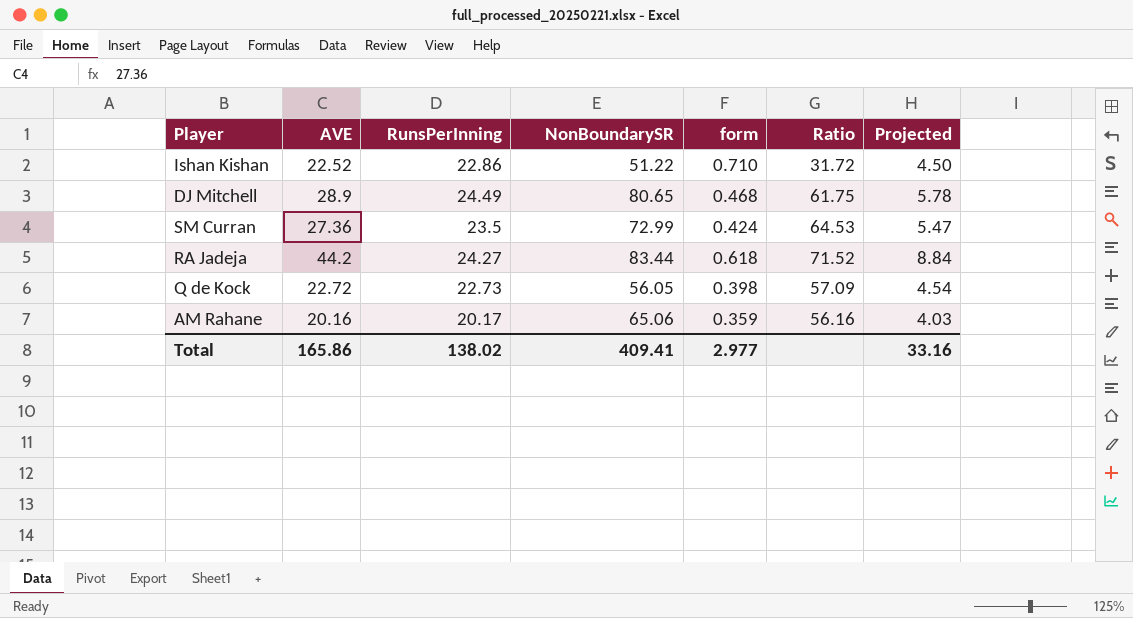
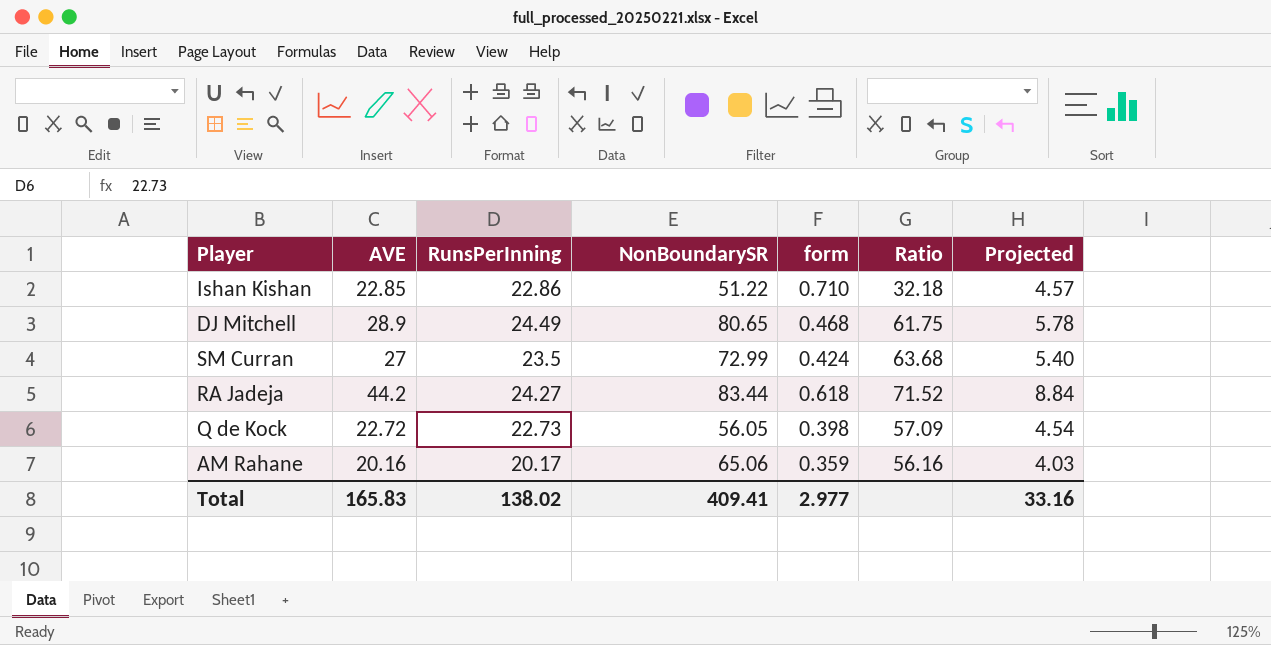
Ishan Kishan | AVE: 22.52 -> 22.85
Ishan Kishan | Ratio: 31.72 -> 32.18
Ishan Kishan | Projected: 4.50 -> 4.57
SM Curran | AVE: 27.36 -> 27
SM Curran | Ratio: 64.53 -> 63.68
SM Curran | Projected: 5.47 -> 5.40
Total | AVE: 165.86 -> 165.83

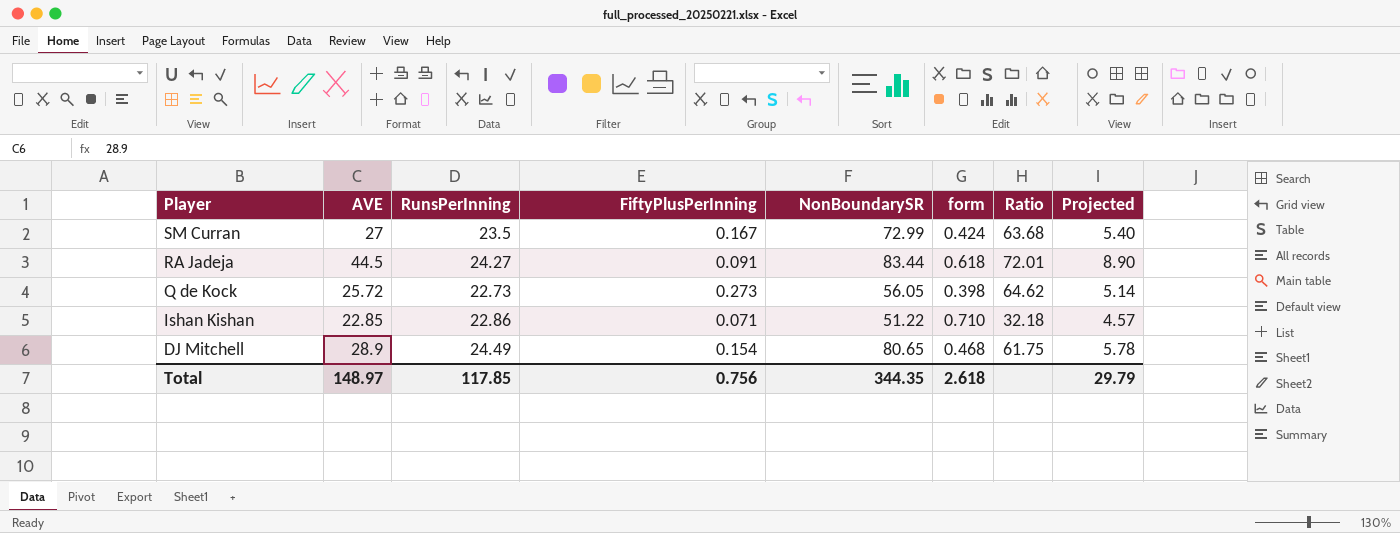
row order: none -> Player descending
column FiftyPlusPerInning | position: none -> 4
row AM Rahane: 20.16 | 20.17 | 65.06 | 0.359 | 56.16 | 4.03 -> none
RA Jadeja | AVE: 44.2 -> 44.5
RA Jadeja | Ratio: 71.52 -> 72.01
RA Jadeja | Projected: 8.84 -> 8.90
Q de Kock | AVE: 22.72 -> 25.72
Q de Kock | Ratio: 57.09 -> 64.62
Q de Kock | Projected: 4.54 -> 5.14
Total | AVE: 165.83 -> 148.97
Total | RunsPerInning: 138.02 -> 117.85
Total | NonBoundarySR: 409.41 -> 344.35
Total | form: 2.977 -> 2.618
Total | Projected: 33.16 -> 29.79

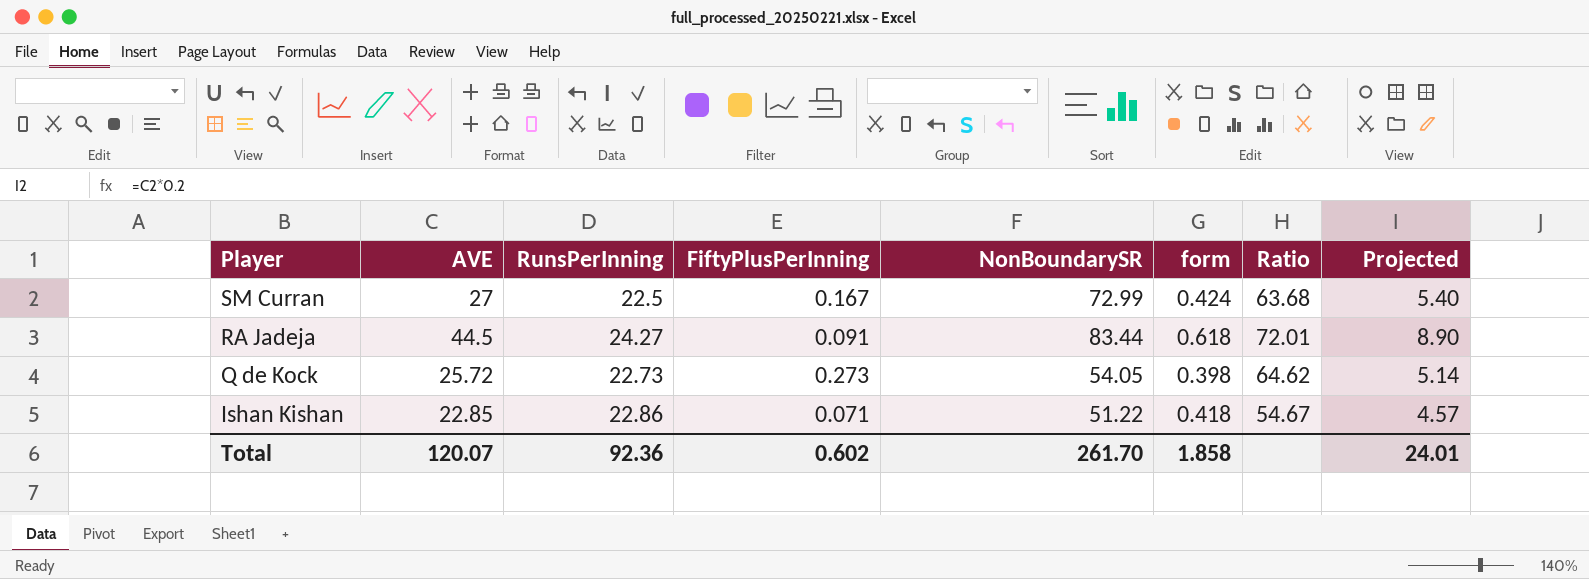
row DJ Mitchell: 28.9 | 24.49 | 0.154 | 80.65 | 0.468 | 61.75 | 5.78 -> none
SM Curran | RunsPerInning: 23.5 -> 22.5
Q de Kock | NonBoundarySR: 56.05 -> 54.05
Ishan Kishan | form: 0.710 -> 0.418
Ishan Kishan | Ratio: 32.18 -> 54.67
Total | AVE: 148.97 -> 120.07
Total | RunsPerInning: 117.85 -> 92.36
Total | FiftyPlusPerInning: 0.756 -> 0.602
Total | NonBoundarySR: 344.35 -> 261.70
Total | form: 2.618 -> 1.858
Total | Projected: 29.79 -> 24.01

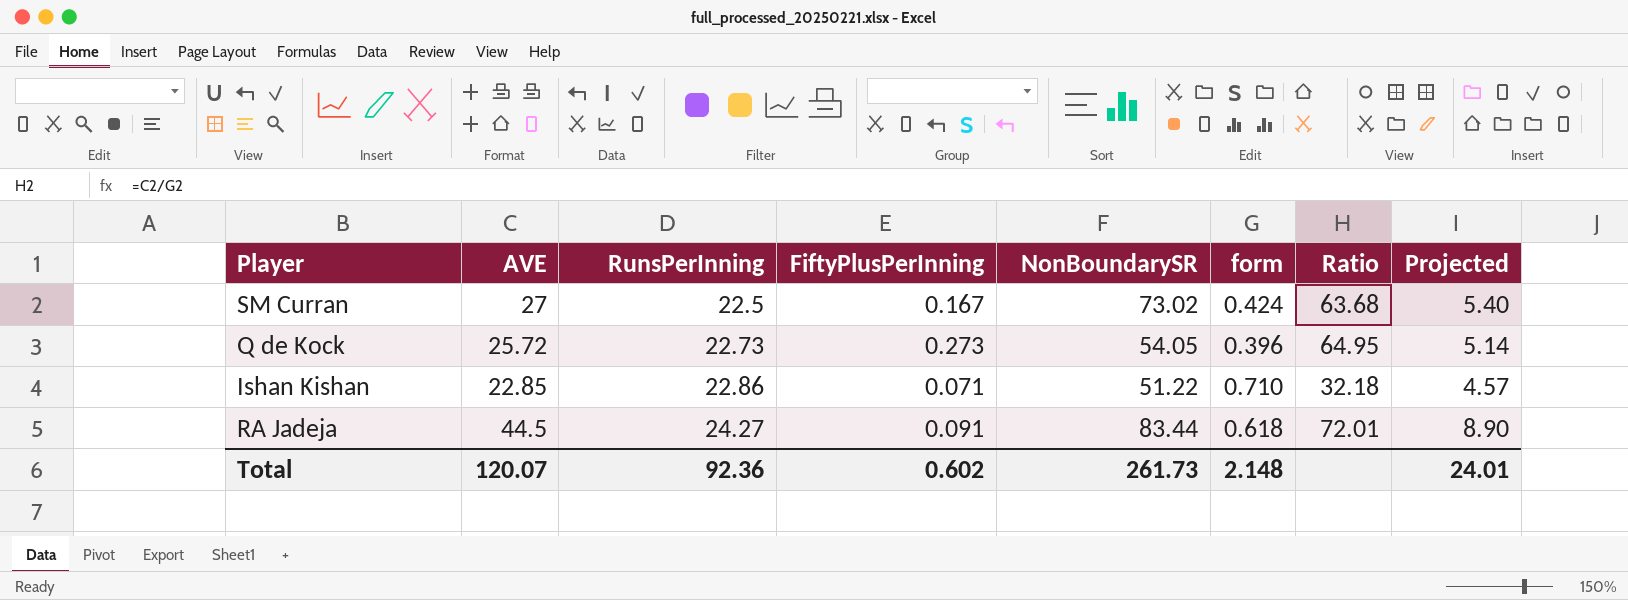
row order: Player descending -> RunsPerInning ascending
SM Curran | NonBoundarySR: 72.99 -> 73.02
Q de Kock | form: 0.398 -> 0.396
Q de Kock | Ratio: 64.62 -> 64.95
Ishan Kishan | form: 0.418 -> 0.710
Ishan Kishan | Ratio: 54.67 -> 32.18
Total | NonBoundarySR: 261.70 -> 261.73
Total | form: 1.858 -> 2.148

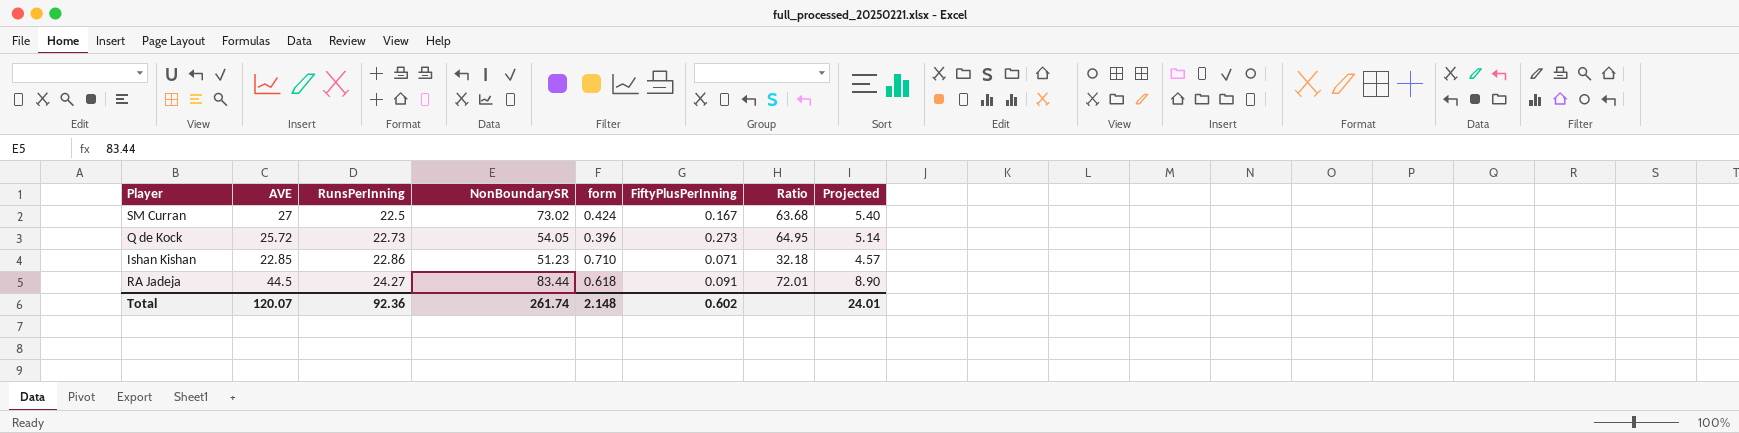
column FiftyPlusPerInning | position: 4 -> 6
Ishan Kishan | NonBoundarySR: 51.22 -> 51.23
Total | NonBoundarySR: 261.73 -> 261.74

